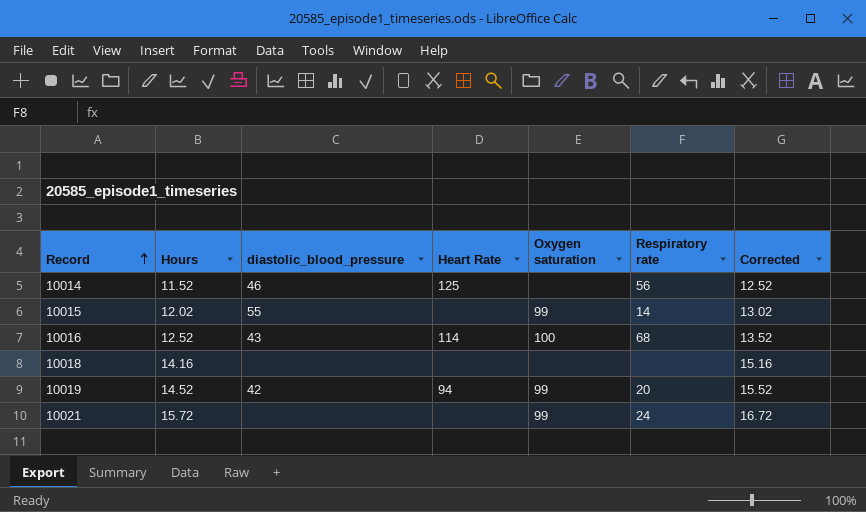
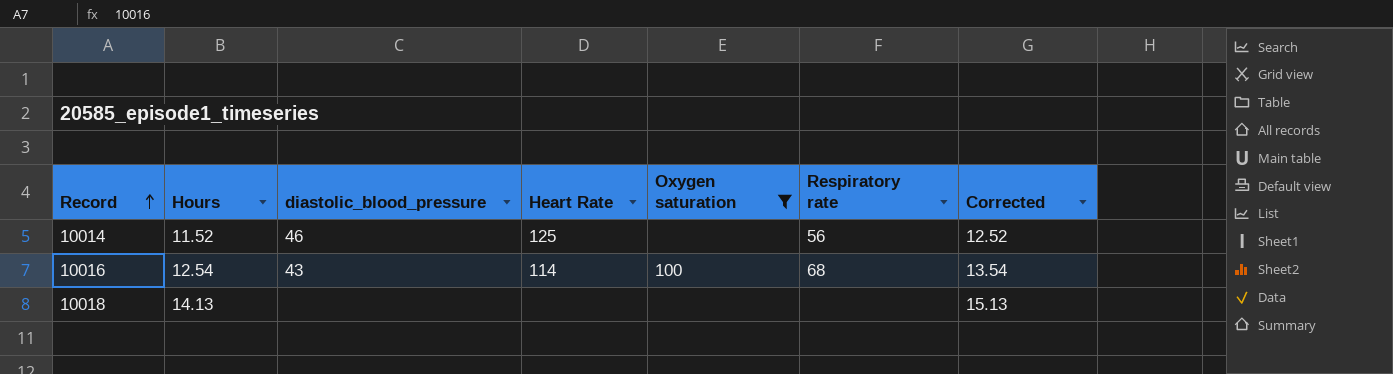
filter: none -> Oxygen saturation != 99
10016 | Hours: 12.52 -> 12.54
10016 | Corrected: 13.52 -> 13.54
10018 | Hours: 14.16 -> 14.13
10018 | Corrected: 15.16 -> 15.13

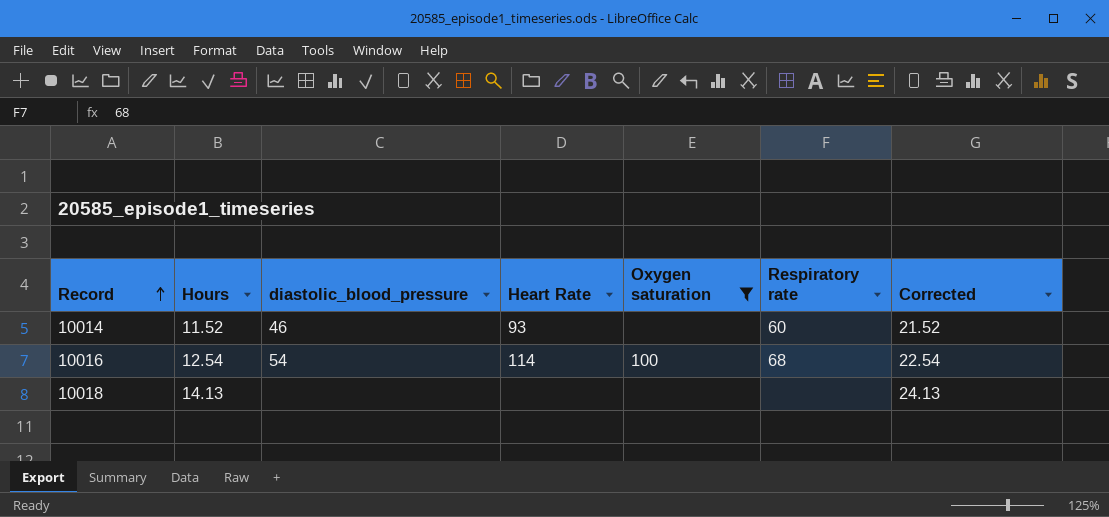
column Corrected | formula: [Hours] + 1 -> [Hours] + 10
10014 | Heart Rate: 125 -> 93
10014 | Respiratory rate: 56 -> 60
10016 | diastolic_blood_pressure: 43 -> 54

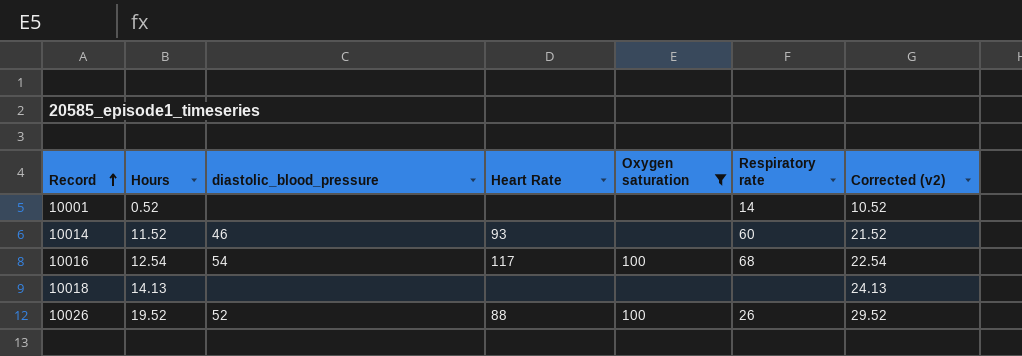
column name: Corrected -> Corrected (v2)
row 10001: none -> 0.52 | none | none | none | 14 | 10.52
10016 | Heart Rate: 114 -> 117
row 10026: none -> 19.52 | 52 | 88 | 100 | 26 | 29.52

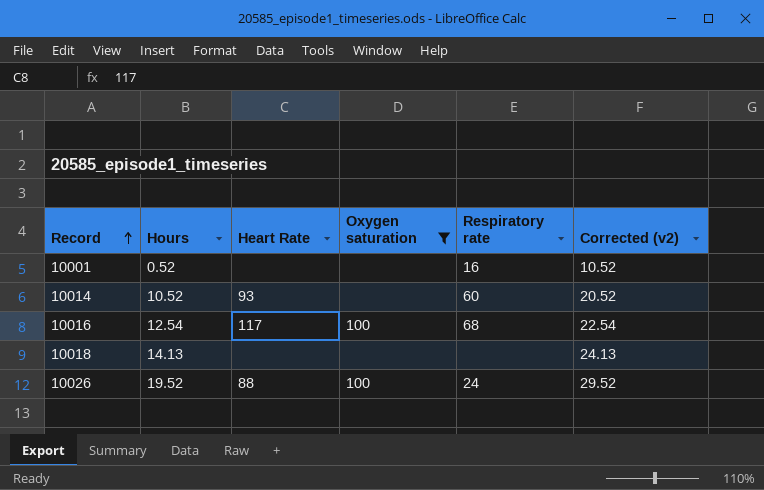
column diastolic_blood_pressure | position: 3 -> none
10001 | Respiratory rate: 14 -> 16
10014 | Hours: 11.52 -> 10.52
10014 | Corrected (v2): 21.52 -> 20.52
10026 | Respiratory rate: 26 -> 24

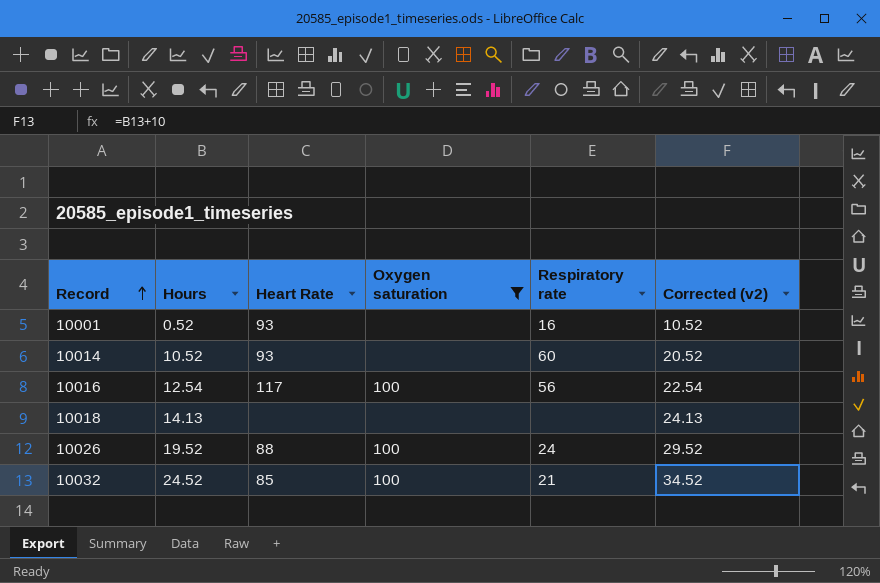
10001 | Heart Rate: none -> 93
10016 | Respiratory rate: 68 -> 56
row 10032: none -> 24.52 | 85 | 100 | 21 | 34.52

